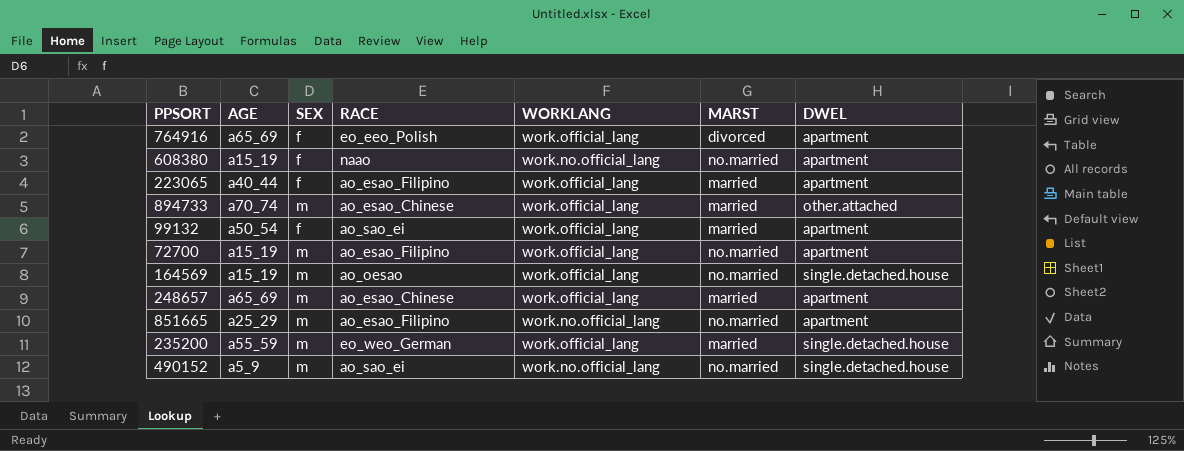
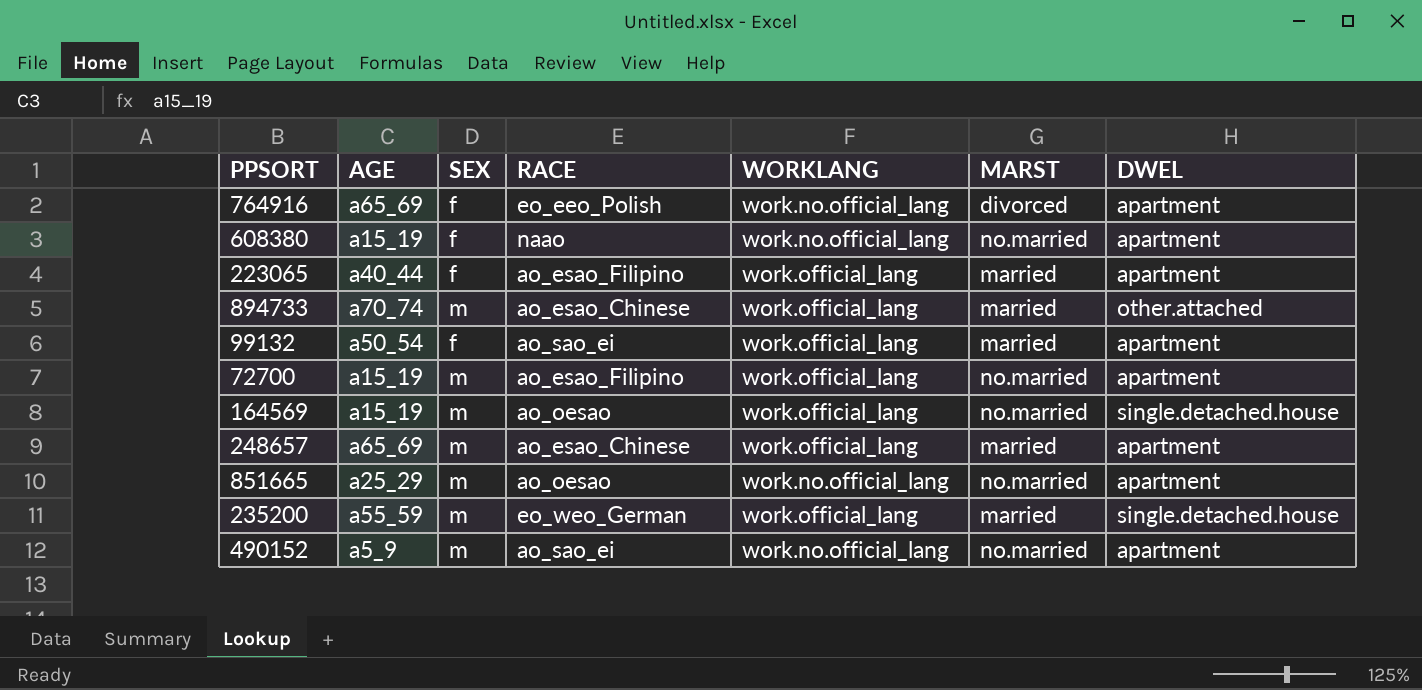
764916 | WORKLANG: work.official_lang -> work.no.official_lang
851665 | RACE: ao_esao_Filipino -> ao_oesao
490152 | DWEL: single.detached.house -> apartment

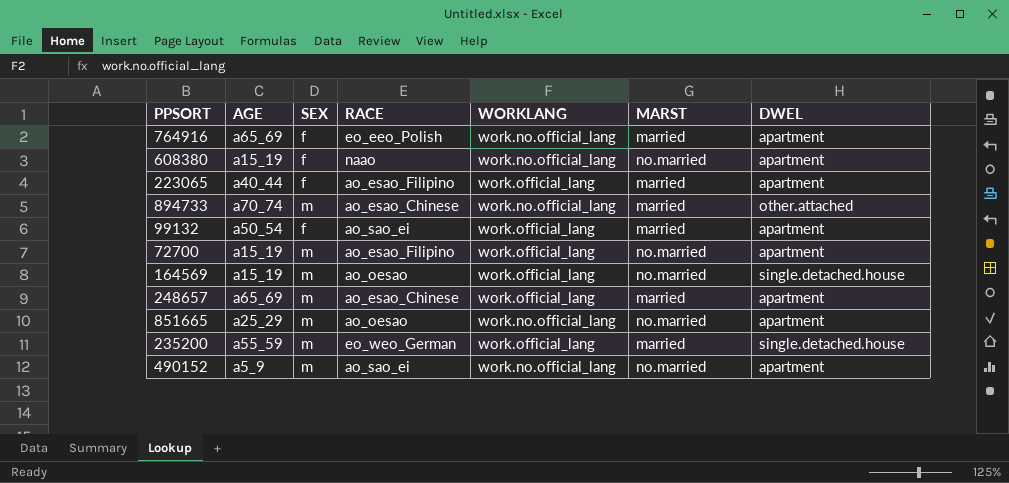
764916 | MARST: divorced -> married
894733 | WORKLANG: work.official_lang -> work.no.official_lang

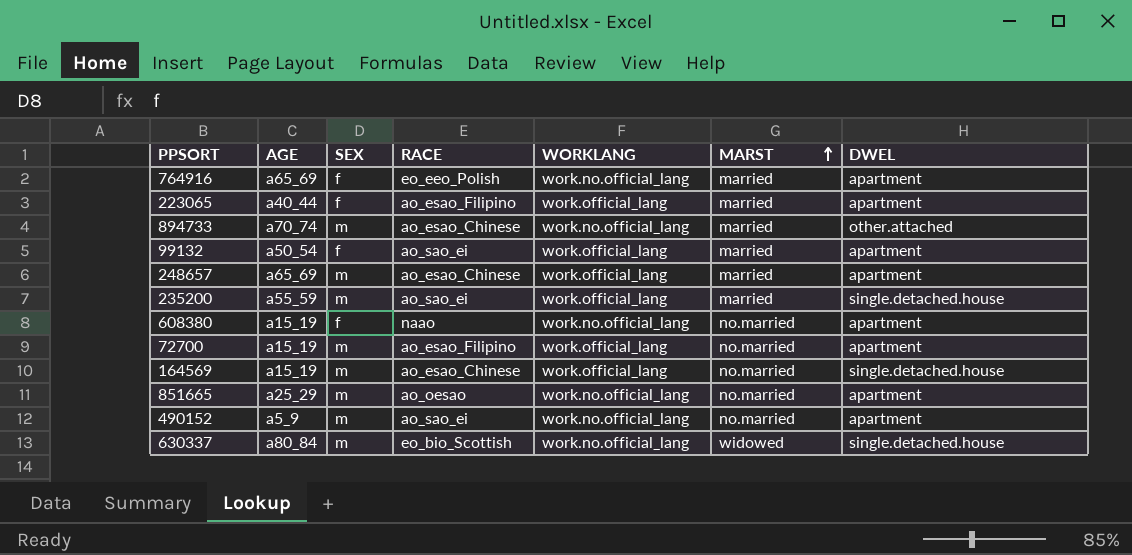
row order: none -> MARST ascending
235200 | RACE: eo_weo_German -> ao_sao_ei
164569 | RACE: ao_oesao -> ao_esao_Chinese
row 630337: none -> a80_84 | m | eo_bio_Scottish | work.no.official_lang | widowed | single.detached.house

